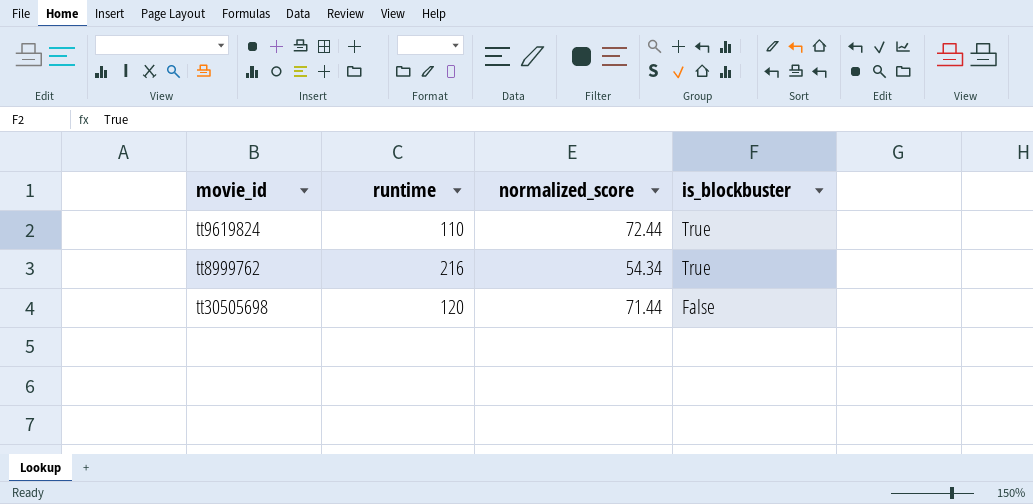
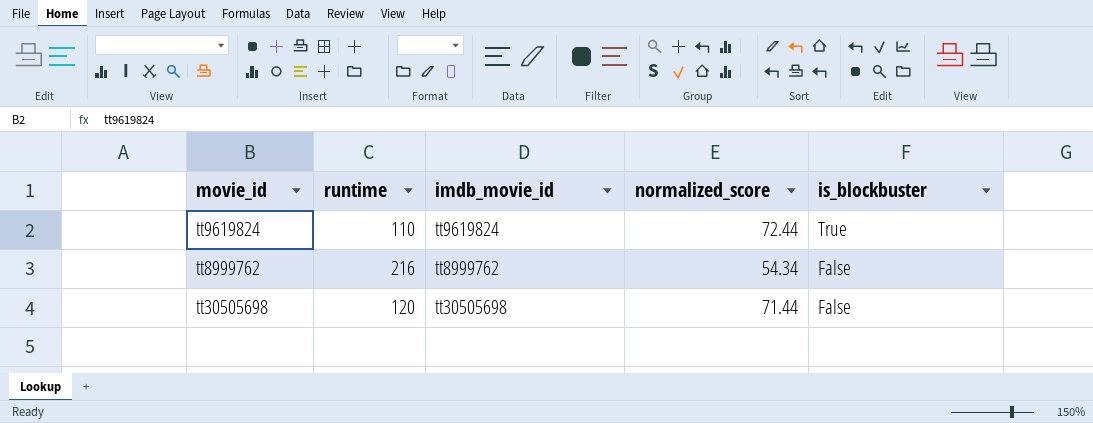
column imdb_movie_id | position: none -> 3
tt8999762 | is_blockbuster: True -> False

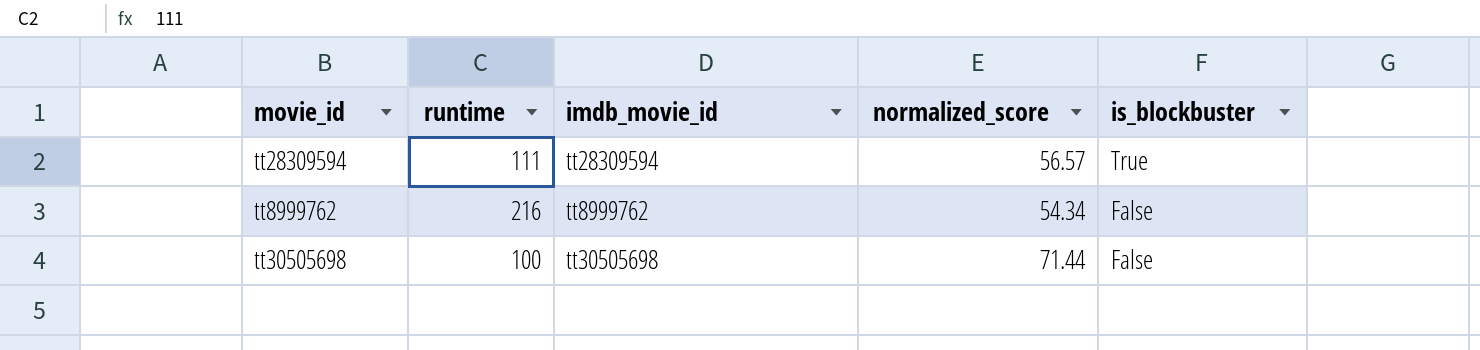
row tt9619824: 110 | tt9619824 | 72.44 | True -> none
row tt28309594: none -> 111 | tt28309594 | 56.57 | True
tt30505698 | runtime: 120 -> 100

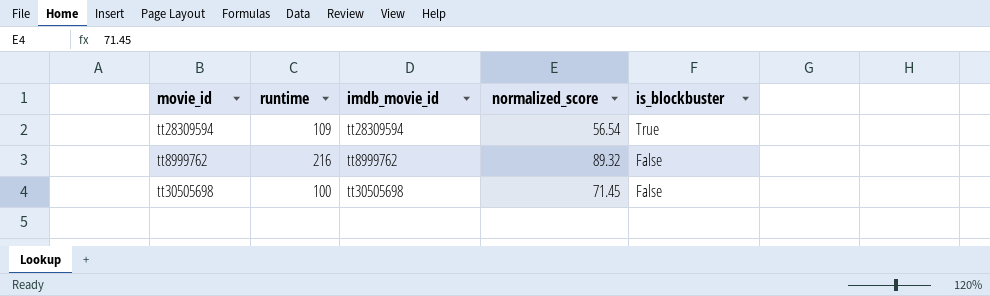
tt28309594 | runtime: 111 -> 109
tt28309594 | normalized_score: 56.57 -> 56.54
tt8999762 | normalized_score: 54.34 -> 89.32
tt30505698 | normalized_score: 71.44 -> 71.45

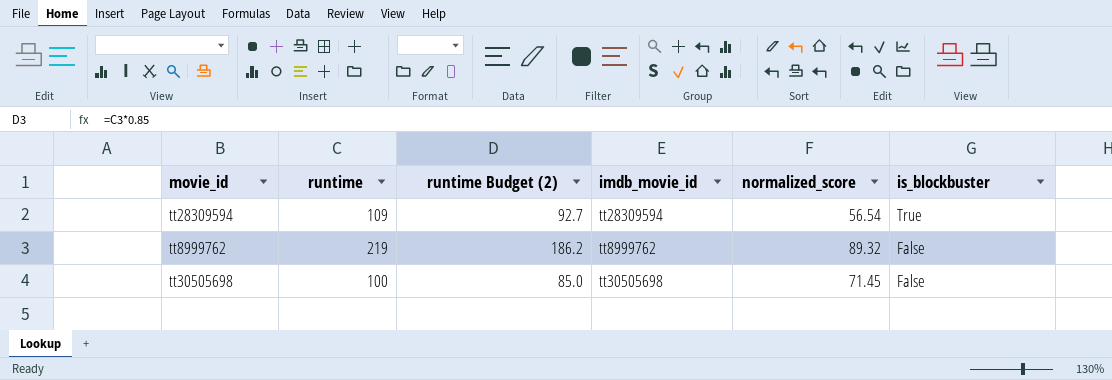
column runtime Budget (2) | formula: none -> [runtime] * 0.85
tt8999762 | runtime: 216 -> 219

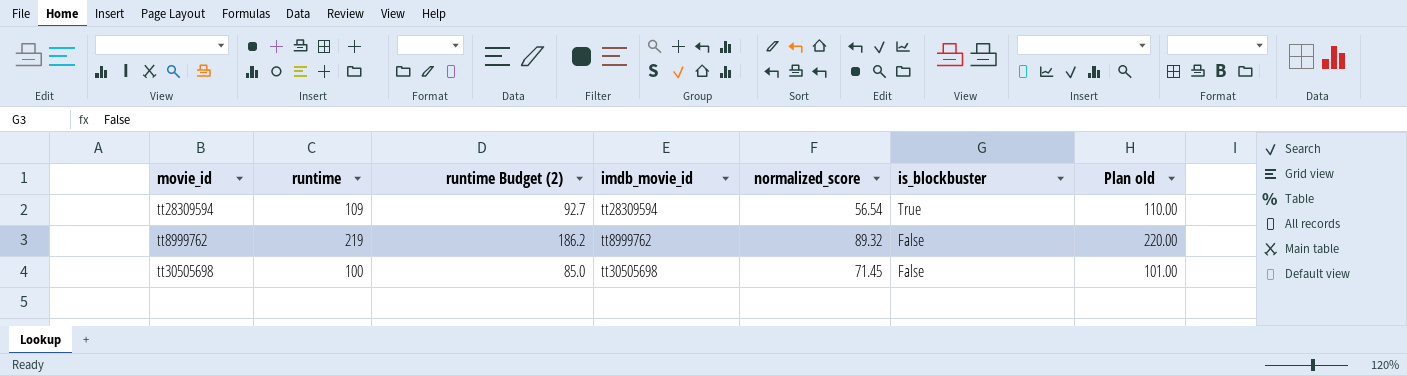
column Plan old | formula: none -> [runtime] + 1

